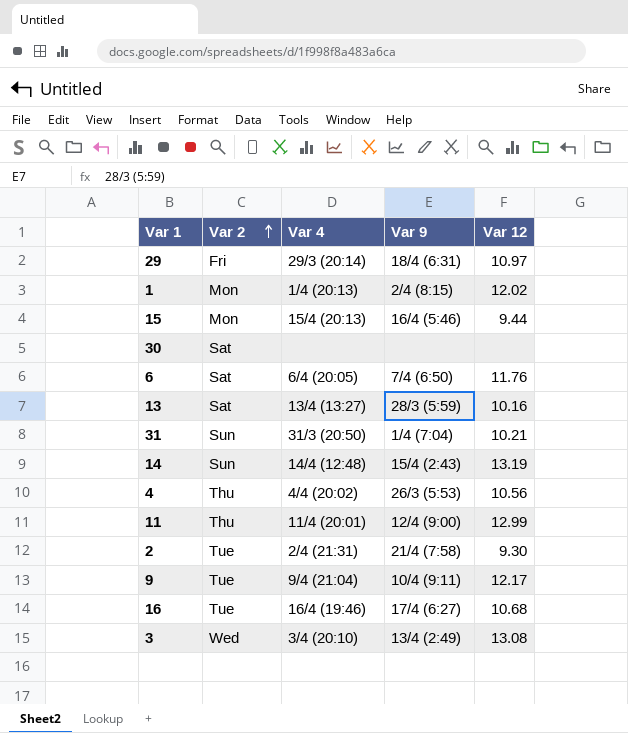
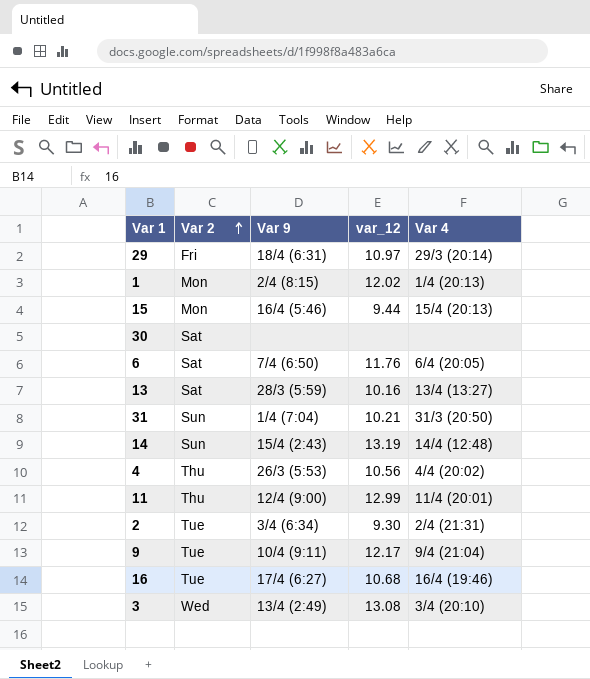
column name: Var 12 -> var_12
column Var 4 | position: 3 -> 5
2 | Var 9: 21/4 (7:58) -> 3/4 (6:34)

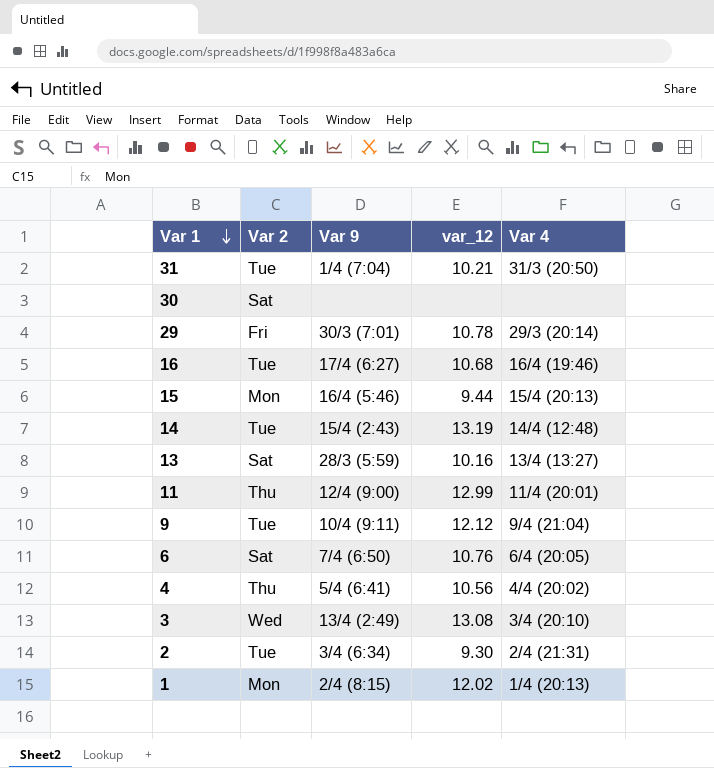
row order: Var 2 ascending -> Var 1 descending
31 | Var 2: Sun -> Tue
29 | Var 9: 18/4 (6:31) -> 30/3 (7:01)
29 | var_12: 10.97 -> 10.78
14 | Var 2: Sun -> Tue
9 | var_12: 12.17 -> 12.12
6 | var_12: 11.76 -> 10.76
4 | Var 9: 26/3 (5:53) -> 5/4 (6:41)

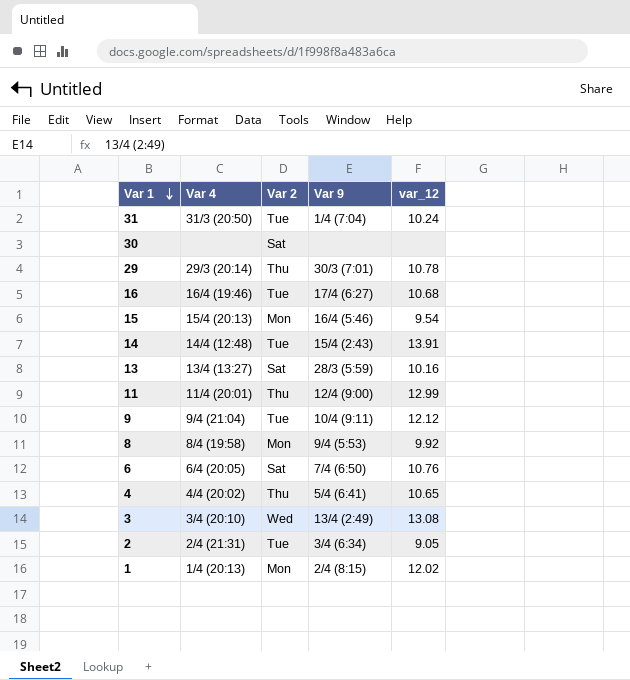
column Var 4 | position: 5 -> 2
31 | var_12: 10.21 -> 10.24
29 | Var 2: Fri -> Thu
15 | var_12: 9.44 -> 9.54
14 | var_12: 13.19 -> 13.91
row 8: none -> 8/4 (19:58) | Mon | 9/4 (5:53) | 9.92
4 | var_12: 10.56 -> 10.65
2 | var_12: 9.30 -> 9.05

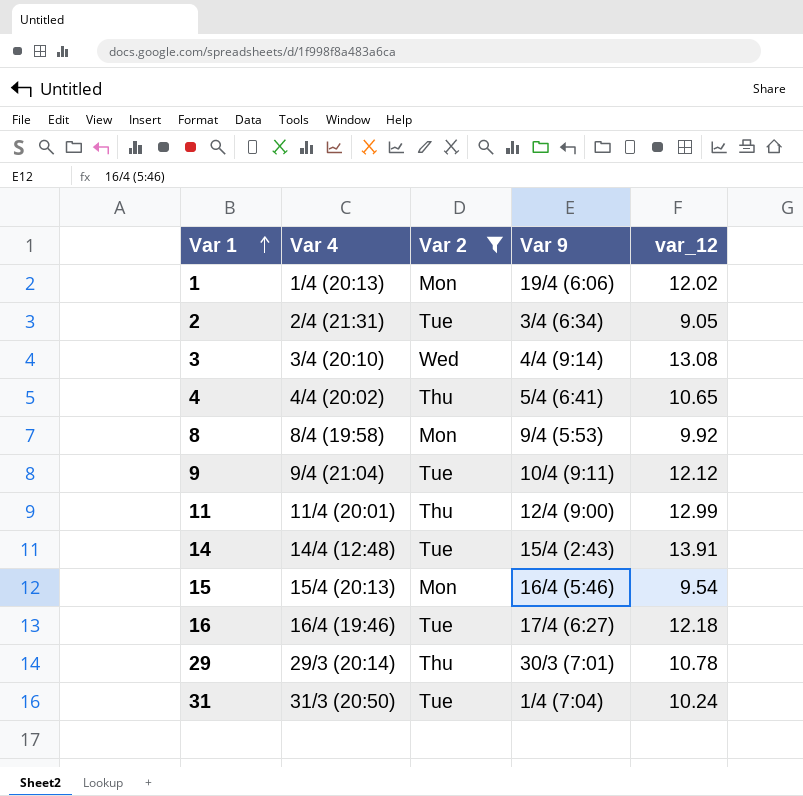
filter: none -> Var 2 != Sat
row order: Var 1 descending -> Var 1 ascending
1 | Var 9: 2/4 (8:15) -> 19/4 (6:06)
3 | Var 9: 13/4 (2:49) -> 4/4 (9:14)
16 | var_12: 10.68 -> 12.18

